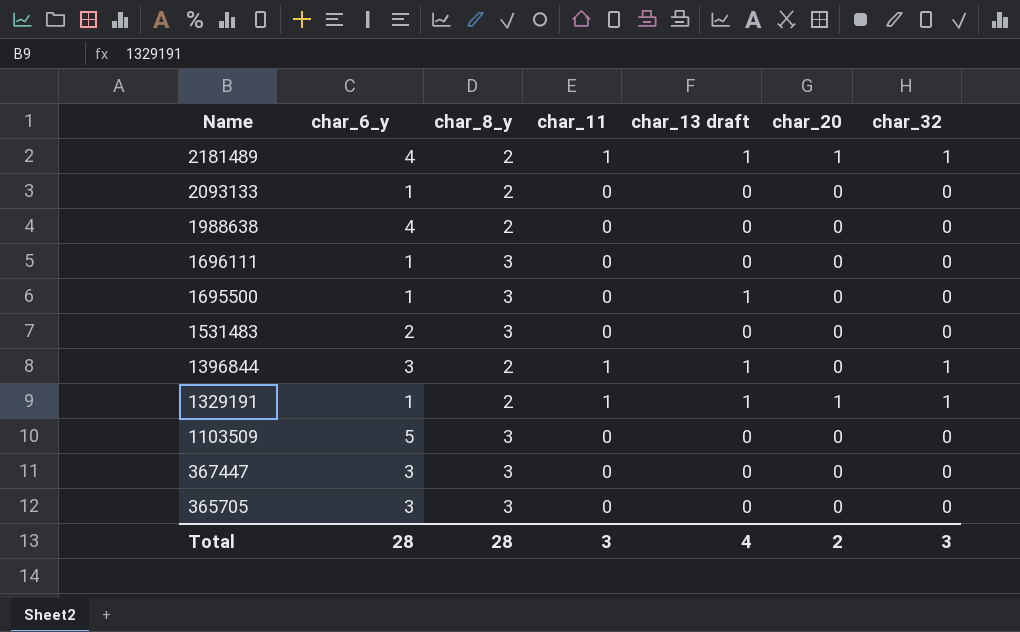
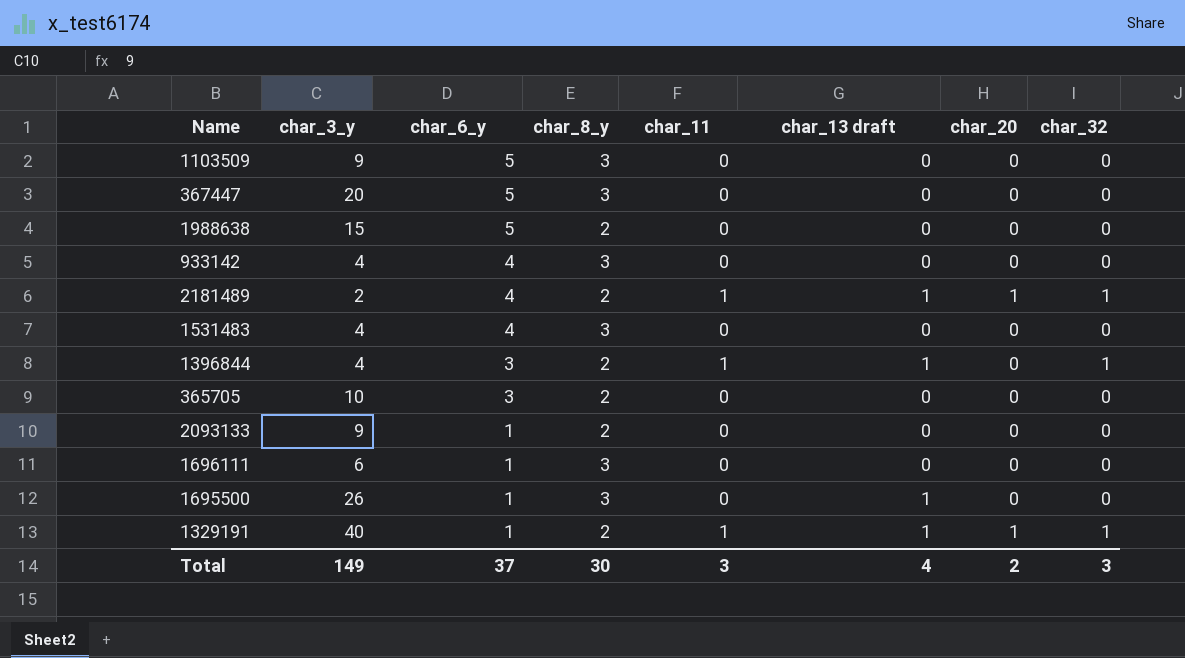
row order: Name descending -> char_6_y descending
column char_3_y | position: none -> 2
367447 | char_6_y: 3 -> 5
1988638 | char_6_y: 4 -> 5
row 933142: none -> 4 | 4 | 3 | 0 | 0 | 0 | 0
1531483 | char_6_y: 2 -> 4
365705 | char_8_y: 3 -> 2
Total | char_6_y: 28 -> 37
Total | char_8_y: 28 -> 30

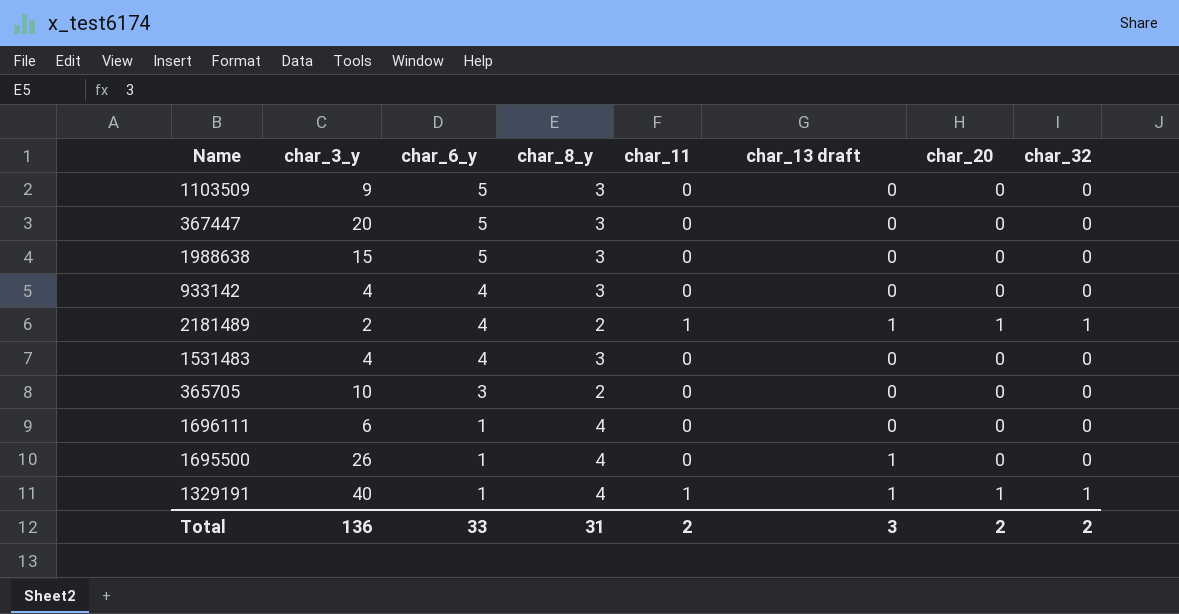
row 1396844: 4 | 3 | 2 | 1 | 1 | 0 | 1 -> none
row 2093133: 9 | 1 | 2 | 0 | 0 | 0 | 0 -> none
1988638 | char_8_y: 2 -> 3
1696111 | char_8_y: 3 -> 4
1695500 | char_8_y: 3 -> 4
1329191 | char_8_y: 2 -> 4
Total | char_3_y: 149 -> 136
Total | char_6_y: 37 -> 33
Total | char_8_y: 30 -> 31
Total | char_11: 3 -> 2
Total | char_13 draft: 4 -> 3
Total | char_32: 3 -> 2

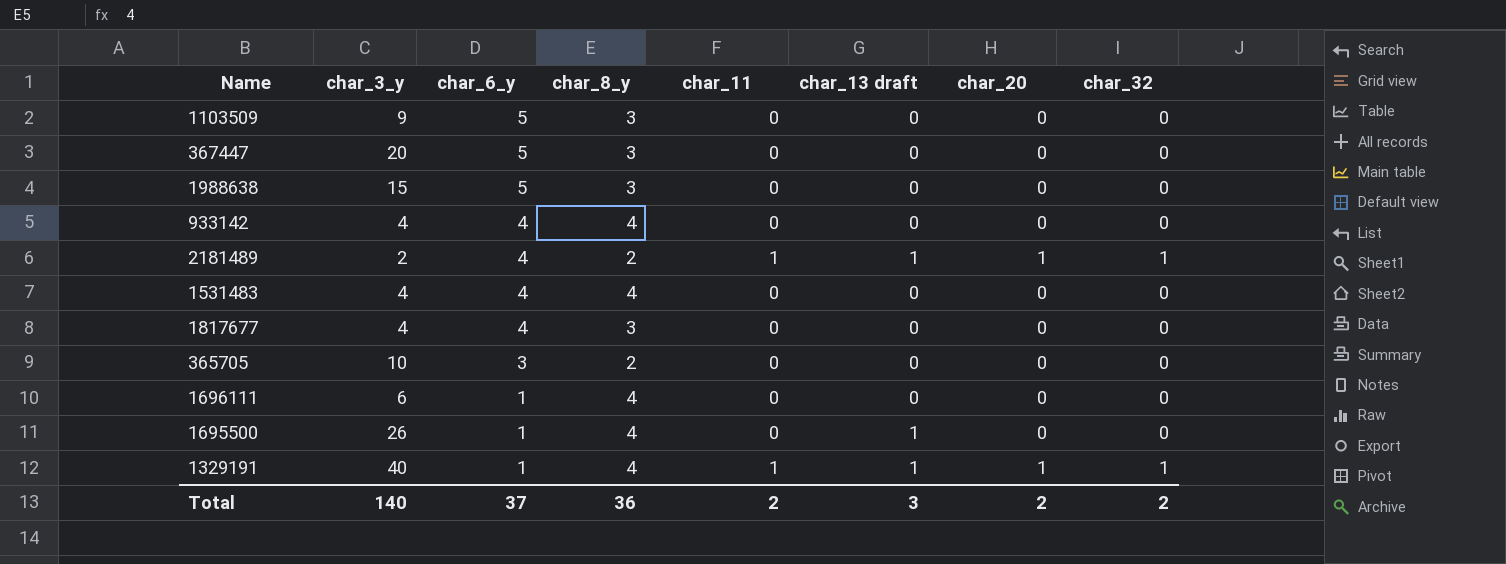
933142 | char_8_y: 3 -> 4
1531483 | char_8_y: 3 -> 4
row 1817677: none -> 4 | 4 | 3 | 0 | 0 | 0 | 0
Total | char_3_y: 136 -> 140
Total | char_6_y: 33 -> 37
Total | char_8_y: 31 -> 36

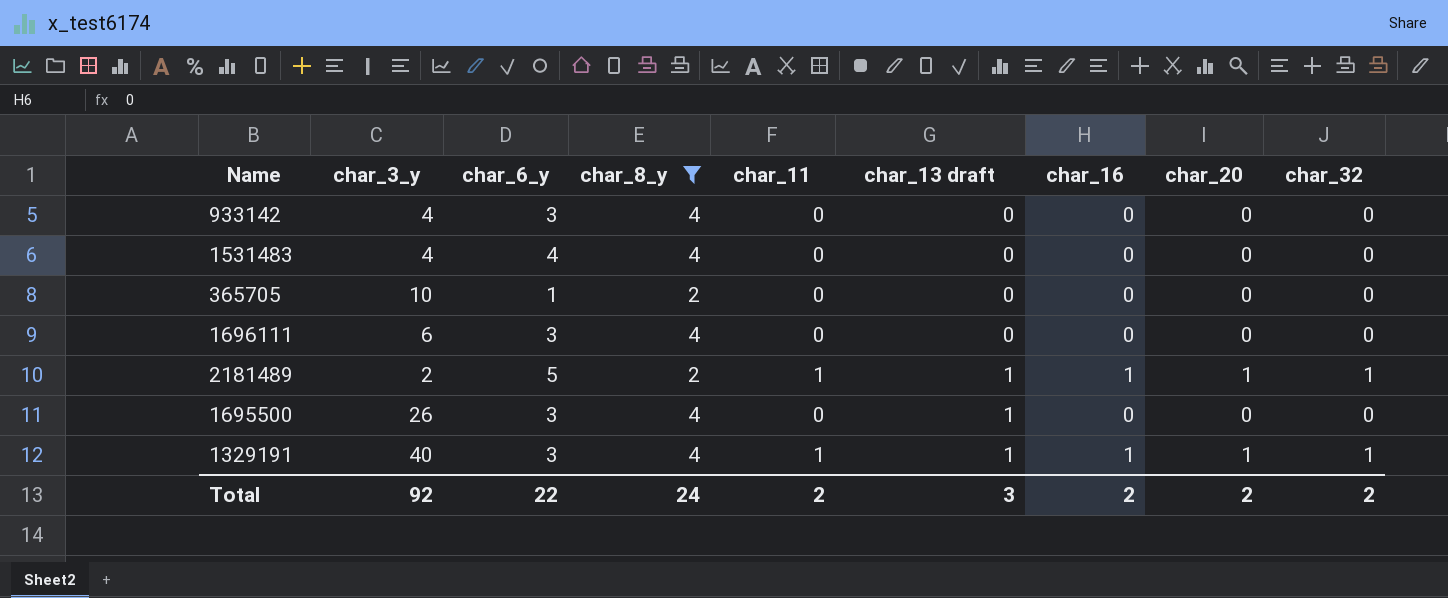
filter: none -> char_8_y != 3
row order: char_6_y descending -> char_13 draft ascending
column char_16 | position: none -> 7
933142 | char_6_y: 4 -> 3
365705 | char_6_y: 3 -> 1
1696111 | char_6_y: 1 -> 3
2181489 | char_6_y: 4 -> 5
1695500 | char_6_y: 1 -> 3
1329191 | char_6_y: 1 -> 3
Total | char_3_y: 140 -> 92
Total | char_6_y: 37 -> 22
Total | char_8_y: 36 -> 24

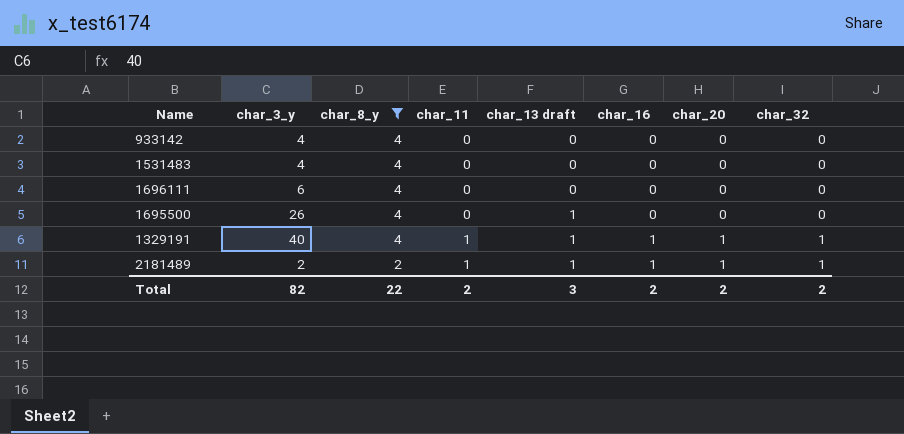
row order: char_13 draft ascending -> char_8_y descending
column char_6_y | position: 3 -> none
row 365705: 10 | 1 | 2 | 0 | 0 | 0 | 0 | 0 -> none
Total | char_3_y: 92 -> 82
Total | char_8_y: 24 -> 22

